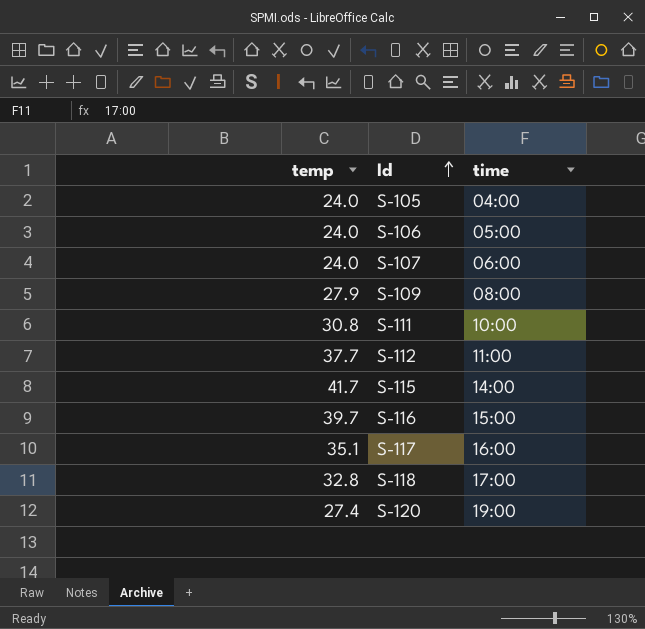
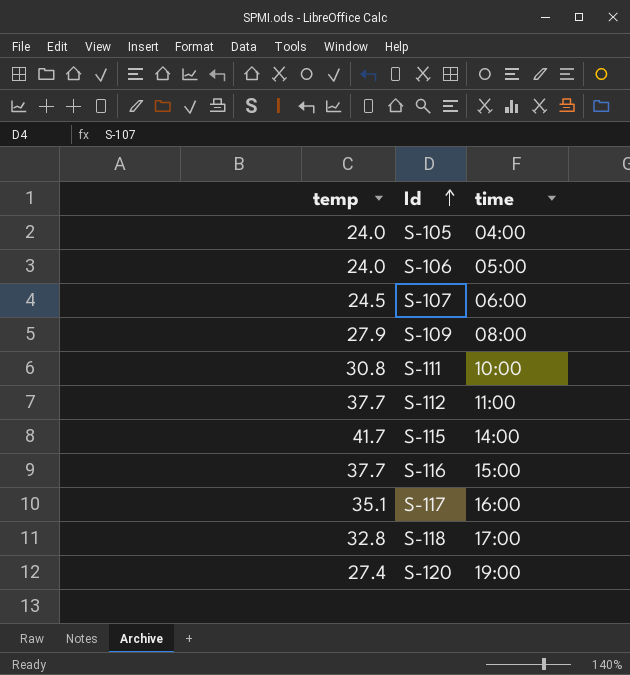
S-107 | temp: 24.0 -> 24.5
S-116 | temp: 39.7 -> 37.7

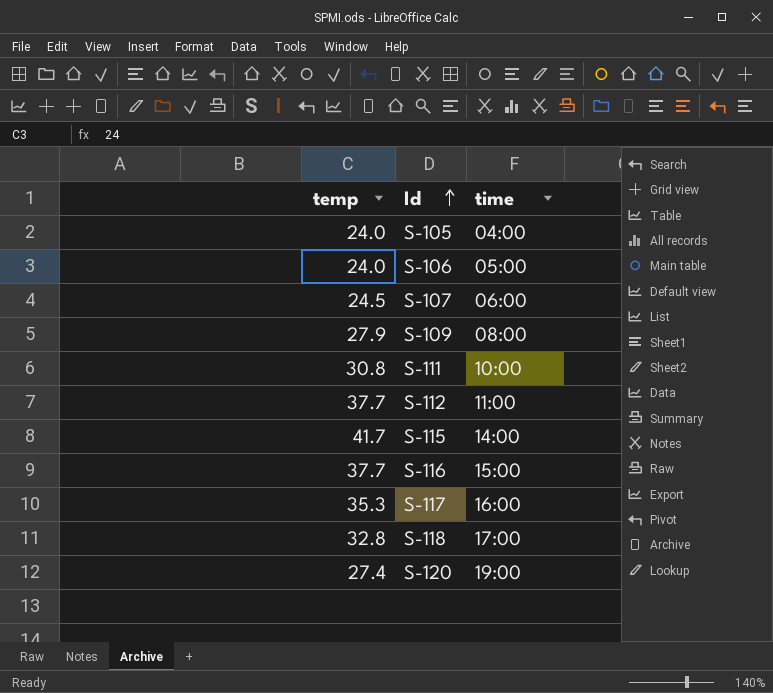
S-117 | temp: 35.1 -> 35.3

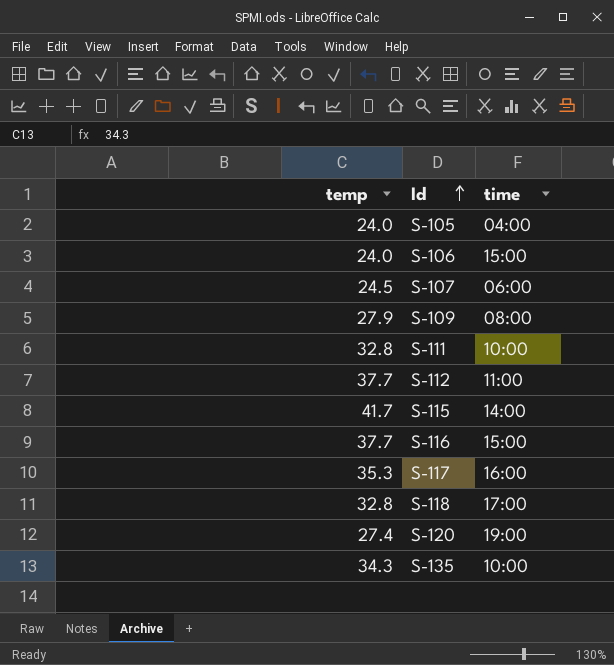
S-106 | time: 05:00 -> 15:00
S-111 | temp: 30.8 -> 32.8
row S-135: none -> 34.3 | 10:00

